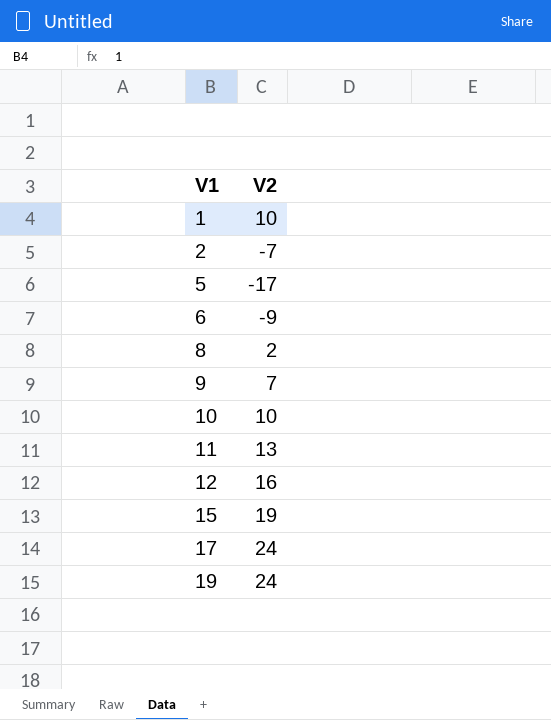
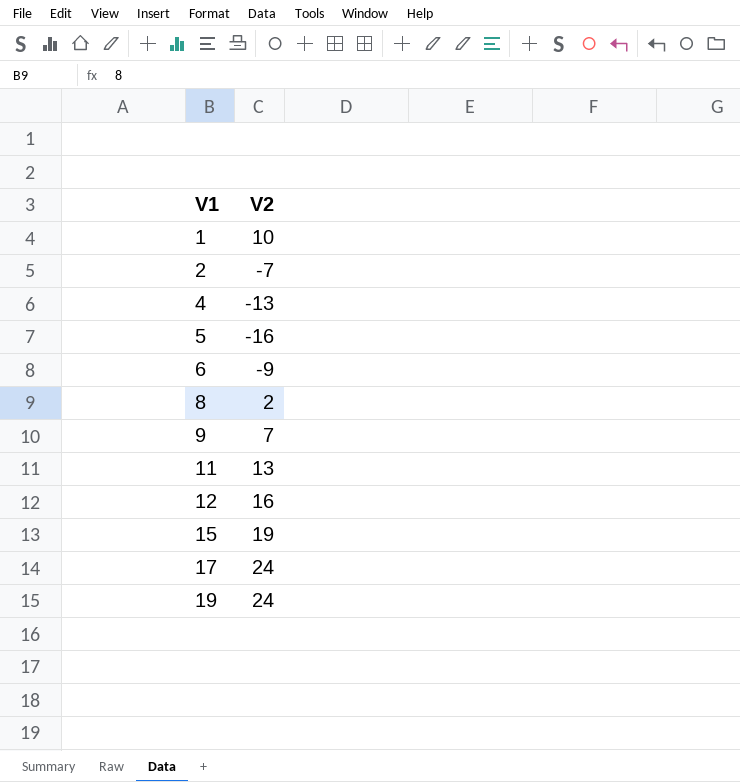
row 10: 10 -> none
row 4: none -> -13
5 | V2: -17 -> -16

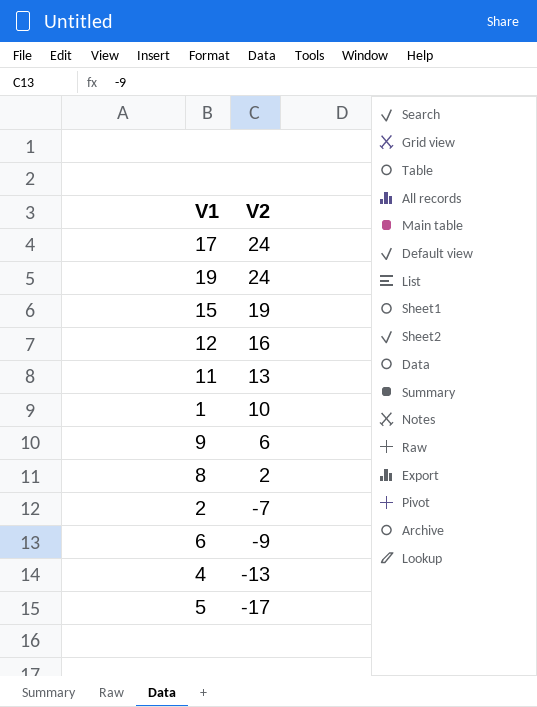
row order: V1 ascending -> V2 descending
9 | V2: 7 -> 6
5 | V2: -16 -> -17

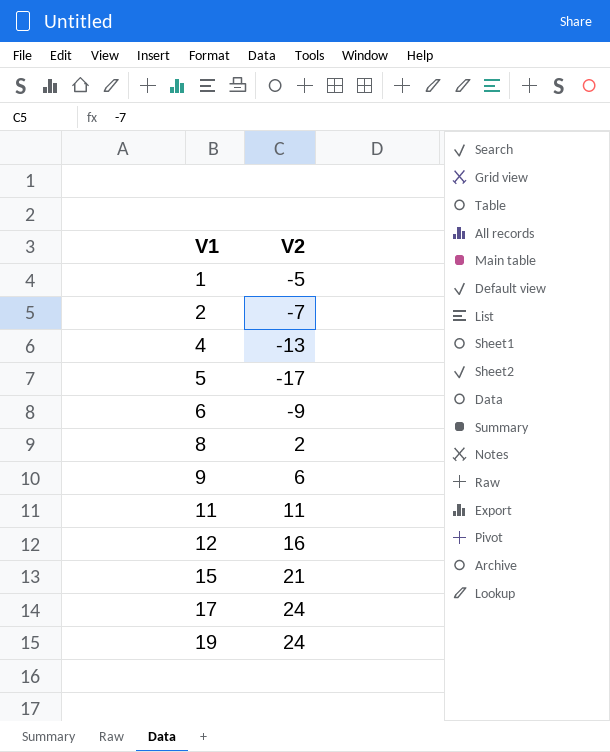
row order: V2 descending -> V1 ascending
1 | V2: 10 -> -5
11 | V2: 13 -> 11
15 | V2: 19 -> 21

